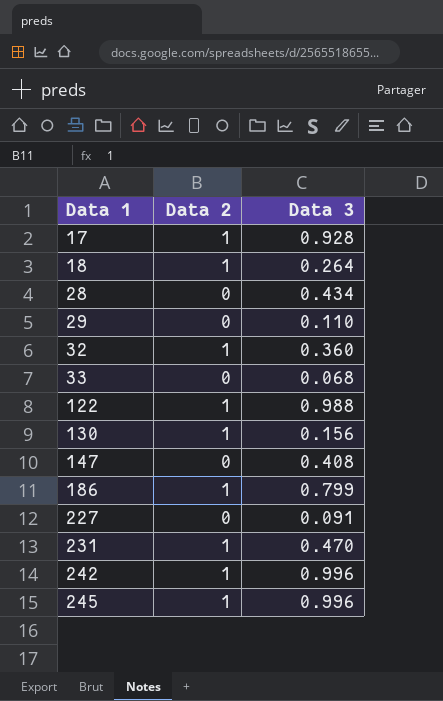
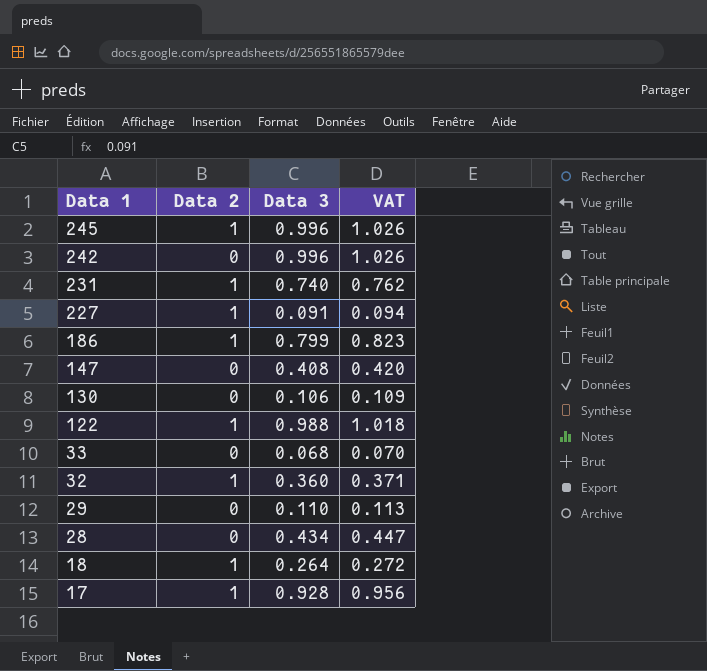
row order: Data 1 ascending -> Data 1 descending
column VAT | formula: none -> [Data 3] * 1.03
242 | Data 2: 1 -> 0
231 | Data 3: 0.470 -> 0.740
227 | Data 2: 0 -> 1
130 | Data 2: 1 -> 0
130 | Data 3: 0.156 -> 0.106

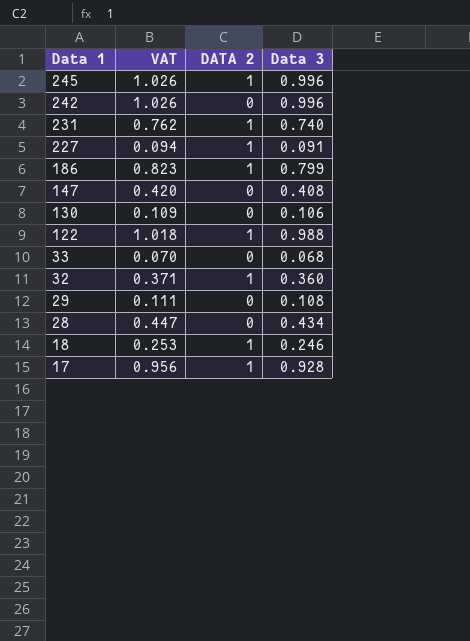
column VAT | position: 4 -> 2
column name: Data 2 -> DATA 2
29 | VAT: 0.113 -> 0.111
29 | Data 3: 0.110 -> 0.108
18 | VAT: 0.272 -> 0.253
18 | Data 3: 0.264 -> 0.246

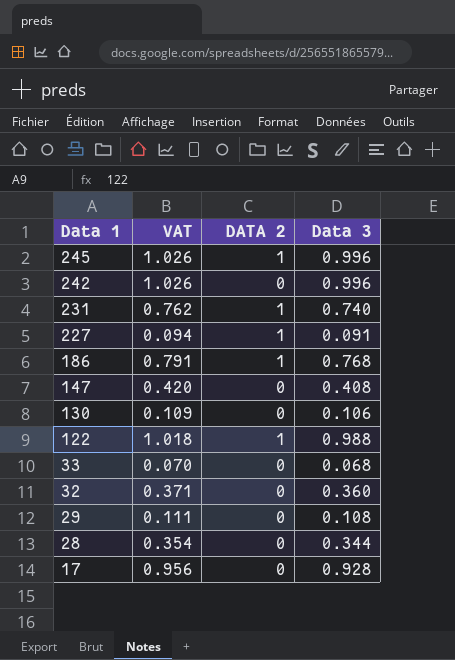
row 18: 0.253 | 1 | 0.246 -> none
186 | VAT: 0.823 -> 0.791
186 | Data 3: 0.799 -> 0.768
32 | DATA 2: 1 -> 0
28 | VAT: 0.447 -> 0.354
28 | Data 3: 0.434 -> 0.344
17 | DATA 2: 1 -> 0

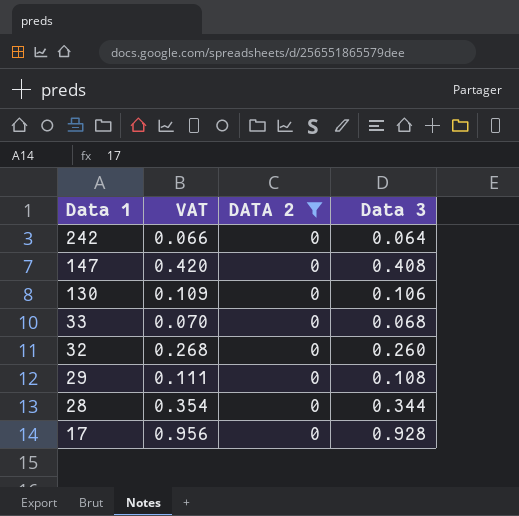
filter: none -> DATA 2 = 0
242 | VAT: 1.026 -> 0.066
242 | Data 3: 0.996 -> 0.064
32 | VAT: 0.371 -> 0.268
32 | Data 3: 0.360 -> 0.260

